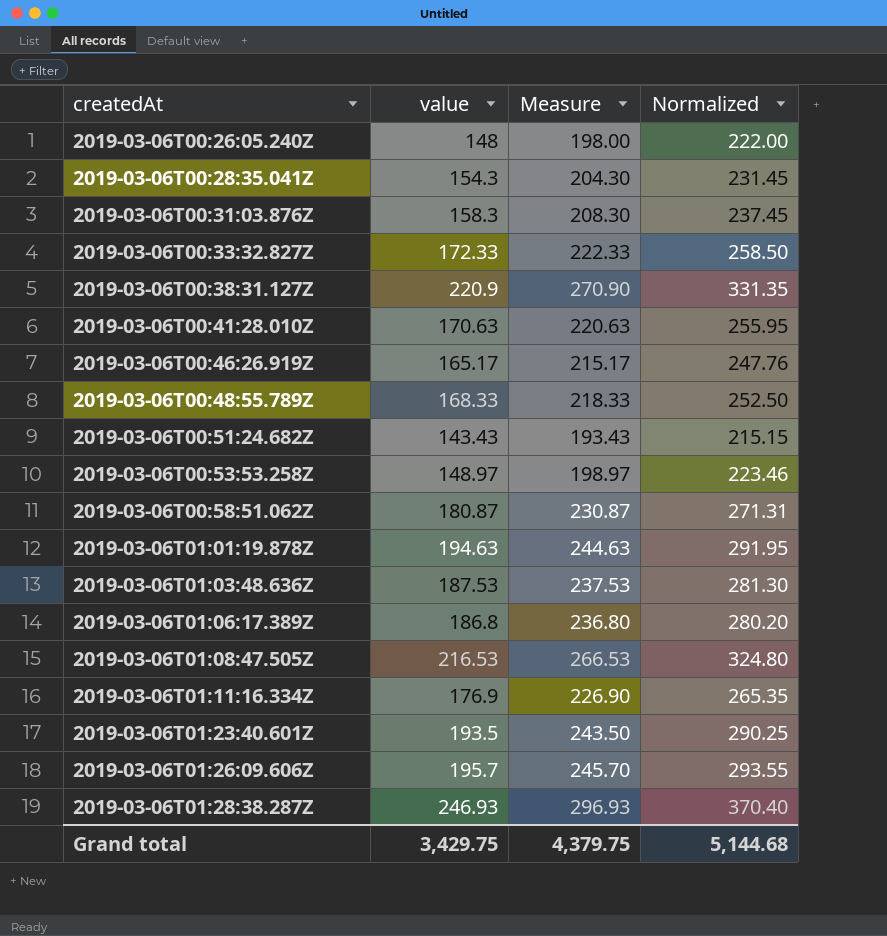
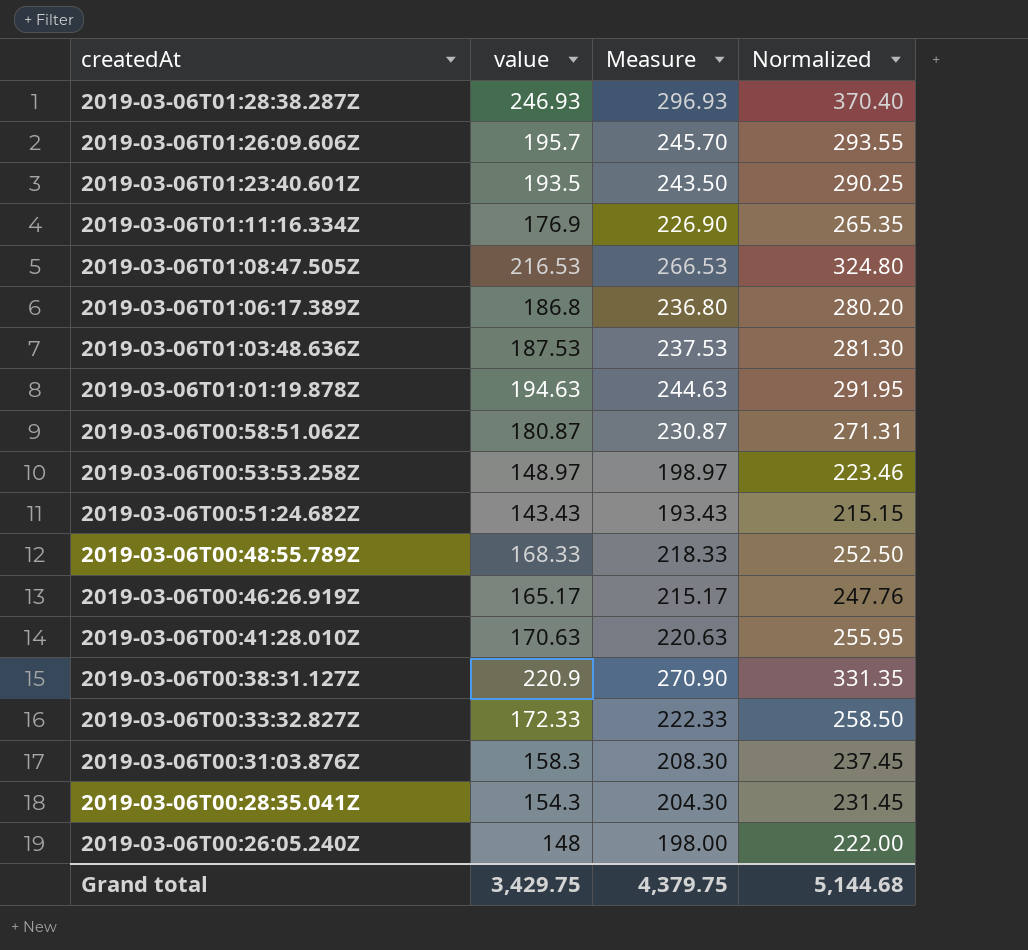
row order: createdAt ascending -> createdAt descending

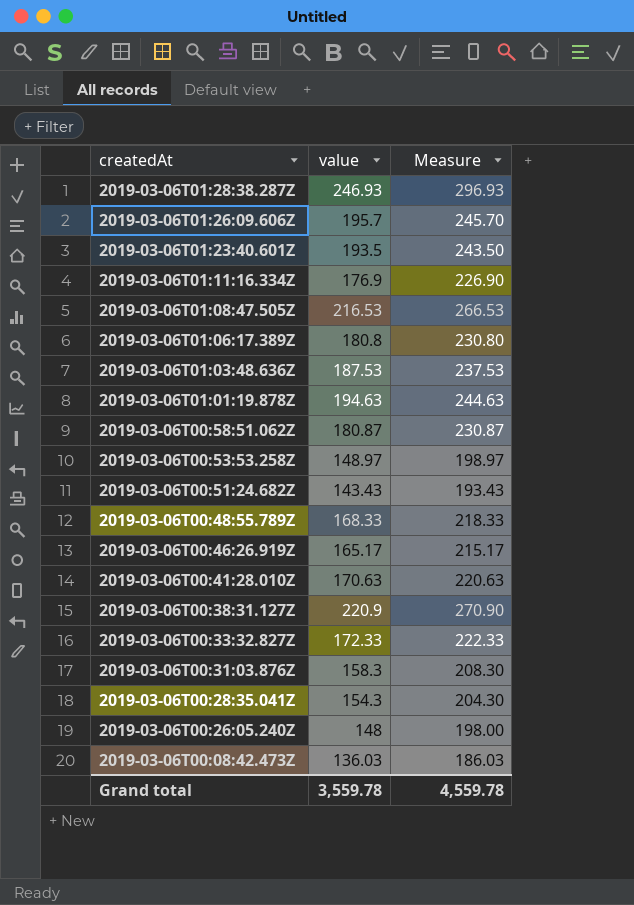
column Normalized | formula: [value] * 1.5 -> none
2019-03-06T01:06:17.389Z | value: 186.8 -> 180.8
2019-03-06T01:06:17.389Z | Measure: 236.80 -> 230.80
row 2019-03-06T00:08:42.473Z: none -> 136.03 | 186.03
Grand total | value: 3,429.75 -> 3,559.78
Grand total | Measure: 4,379.75 -> 4,559.78

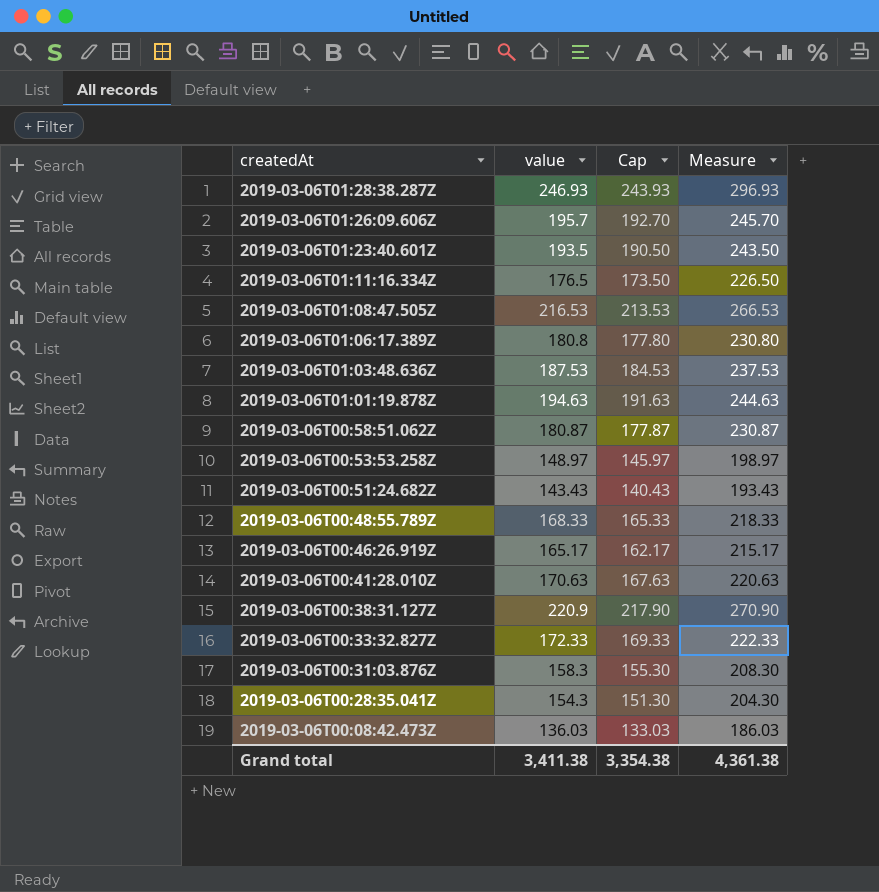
column Cap | formula: none -> [value] - 3
row 2019-03-06T00:26:05.240Z: 148 | 198.00 -> none
2019-03-06T01:11:16.334Z | value: 176.9 -> 176.5
2019-03-06T01:11:16.334Z | Measure: 226.90 -> 226.50
Grand total | value: 3,559.78 -> 3,411.38
Grand total | Measure: 4,559.78 -> 4,361.38

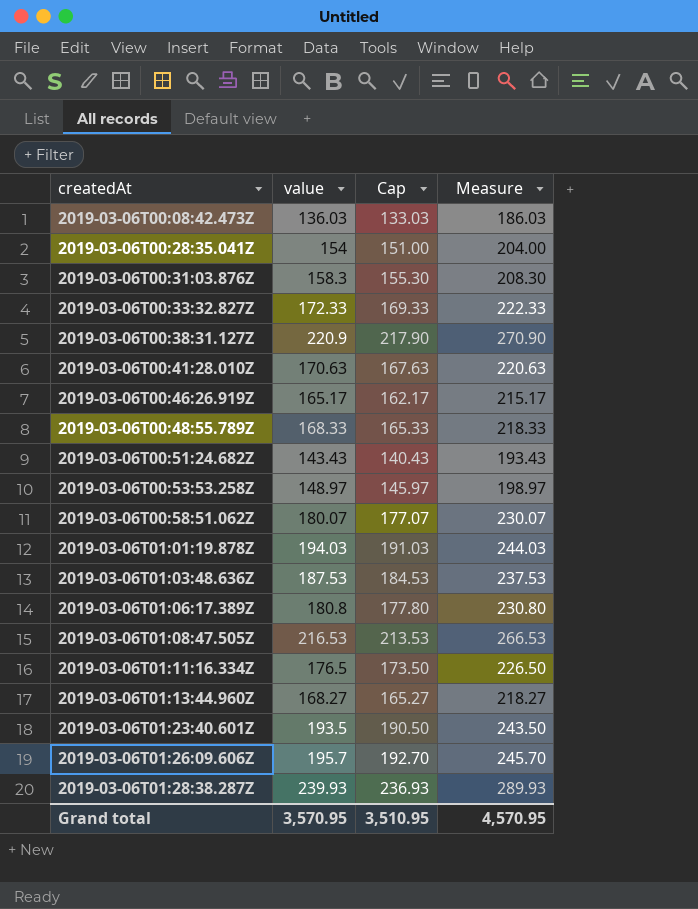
row order: createdAt descending -> createdAt ascending
2019-03-06T00:28:35.041Z | value: 154.3 -> 154
2019-03-06T00:28:35.041Z | Cap: 151.30 -> 151.00
2019-03-06T00:28:35.041Z | Measure: 204.30 -> 204.00
2019-03-06T00:58:51.062Z | value: 180.87 -> 180.07
2019-03-06T00:58:51.062Z | Cap: 177.87 -> 177.07
2019-03-06T00:58:51.062Z | Measure: 230.87 -> 230.07
2019-03-06T01:01:19.878Z | value: 194.63 -> 194.03
2019-03-06T01:01:19.878Z | Cap: 191.63 -> 191.03
2019-03-06T01:01:19.878Z | Measure: 244.63 -> 244.03
row 2019-03-06T01:13:44.960Z: none -> 168.27 | 165.27 | 218.27
2019-03-06T01:28:38.287Z | value: 246.93 -> 239.93
2019-03-06T01:28:38.287Z | Cap: 243.93 -> 236.93
2019-03-06T01:28:38.287Z | Measure: 296.93 -> 289.93
Grand total | value: 3,411.38 -> 3,570.95
Grand total | Cap: 3,354.38 -> 3,510.95
Grand total | Measure: 4,361.38 -> 4,570.95

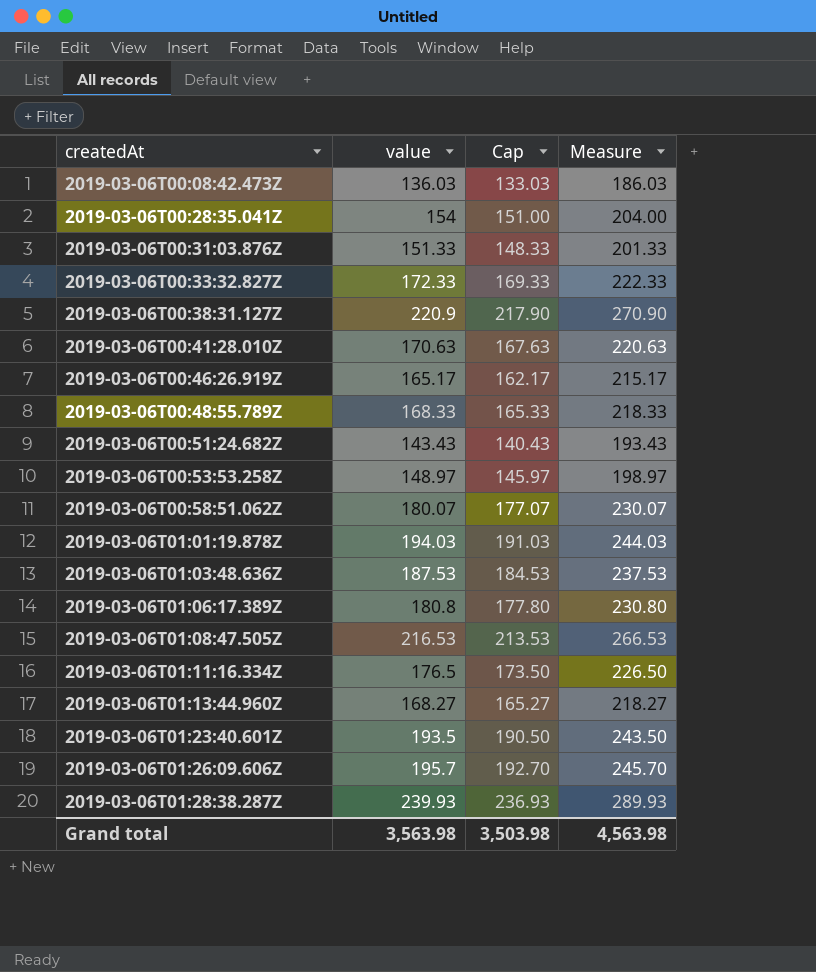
2019-03-06T00:31:03.876Z | value: 158.3 -> 151.33
2019-03-06T00:31:03.876Z | Cap: 155.30 -> 148.33
2019-03-06T00:31:03.876Z | Measure: 208.30 -> 201.33
Grand total | value: 3,570.95 -> 3,563.98
Grand total | Cap: 3,510.95 -> 3,503.98
Grand total | Measure: 4,570.95 -> 4,563.98

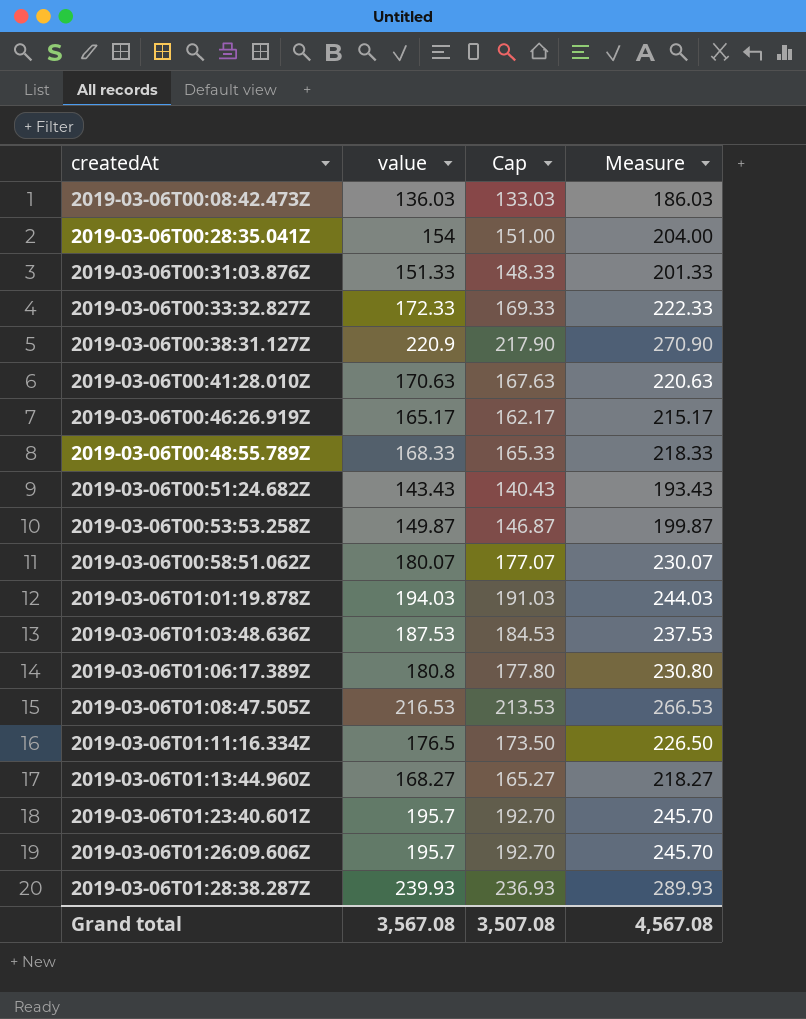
2019-03-06T00:53:53.258Z | value: 148.97 -> 149.87
2019-03-06T00:53:53.258Z | Cap: 145.97 -> 146.87
2019-03-06T00:53:53.258Z | Measure: 198.97 -> 199.87
2019-03-06T01:23:40.601Z | value: 193.5 -> 195.7
2019-03-06T01:23:40.601Z | Cap: 190.50 -> 192.70
2019-03-06T01:23:40.601Z | Measure: 243.50 -> 245.70
Grand total | value: 3,563.98 -> 3,567.08
Grand total | Cap: 3,503.98 -> 3,507.08
Grand total | Measure: 4,563.98 -> 4,567.08

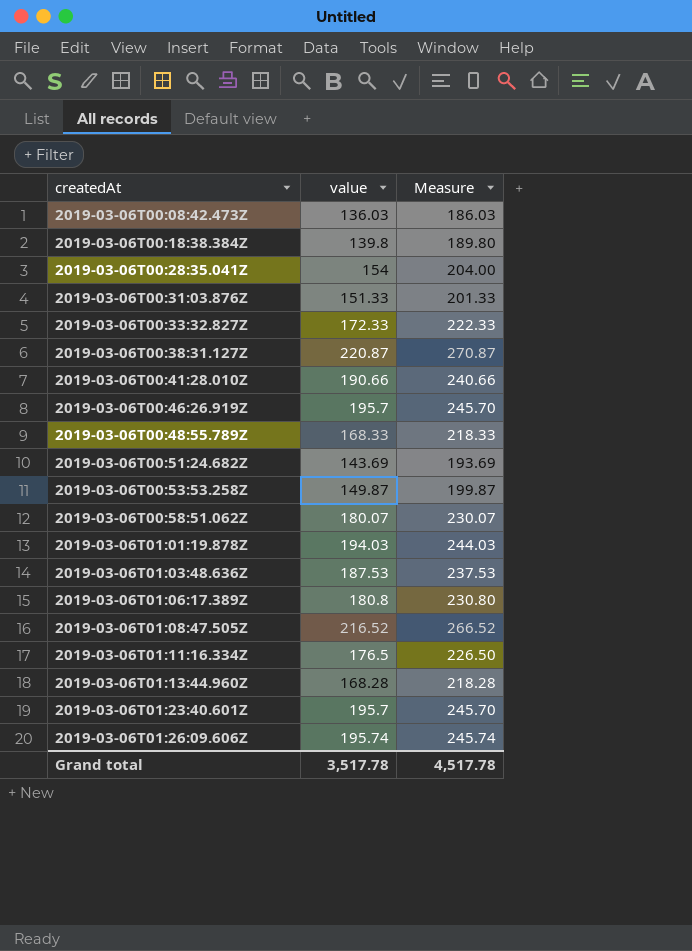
column Cap | formula: [value] - 3 -> none
row 2019-03-06T01:28:38.287Z: 239.93 | 236.93 | 289.93 -> none
row 2019-03-06T00:18:38.384Z: none -> 139.8 | 189.80
2019-03-06T00:38:31.127Z | value: 220.9 -> 220.87
2019-03-06T00:38:31.127Z | Measure: 270.90 -> 270.87
2019-03-06T00:41:28.010Z | value: 170.63 -> 190.66
2019-03-06T00:41:28.010Z | Measure: 220.63 -> 240.66
2019-03-06T00:46:26.919Z | value: 165.17 -> 195.7
2019-03-06T00:46:26.919Z | Measure: 215.17 -> 245.70
2019-03-06T00:51:24.682Z | value: 143.43 -> 143.69
2019-03-06T00:51:24.682Z | Measure: 193.43 -> 193.69
2019-03-06T01:08:47.505Z | value: 216.53 -> 216.52
2019-03-06T01:08:47.505Z | Measure: 266.53 -> 266.52
2019-03-06T01:13:44.960Z | value: 168.27 -> 168.28
2019-03-06T01:13:44.960Z | Measure: 218.27 -> 218.28
2019-03-06T01:26:09.606Z | value: 195.7 -> 195.74
2019-03-06T01:26:09.606Z | Measure: 245.70 -> 245.74
Grand total | value: 3,567.08 -> 3,517.78
Grand total | Measure: 4,567.08 -> 4,517.78

